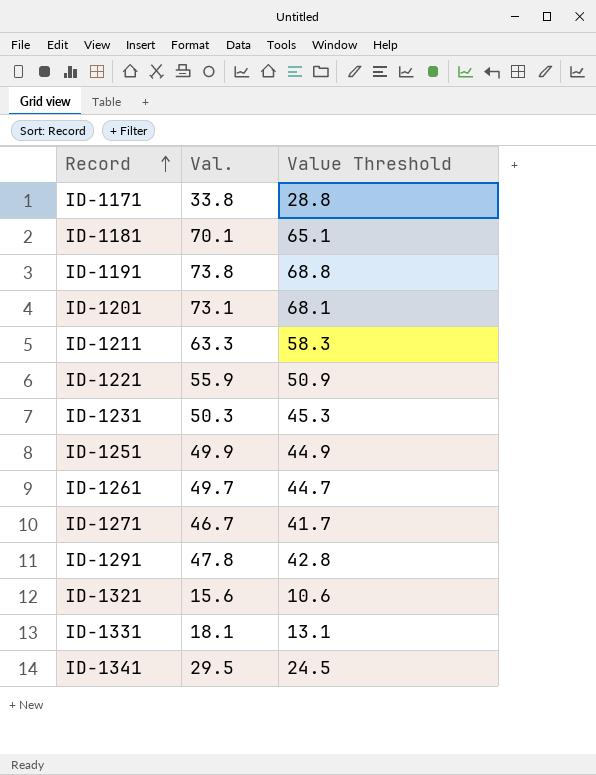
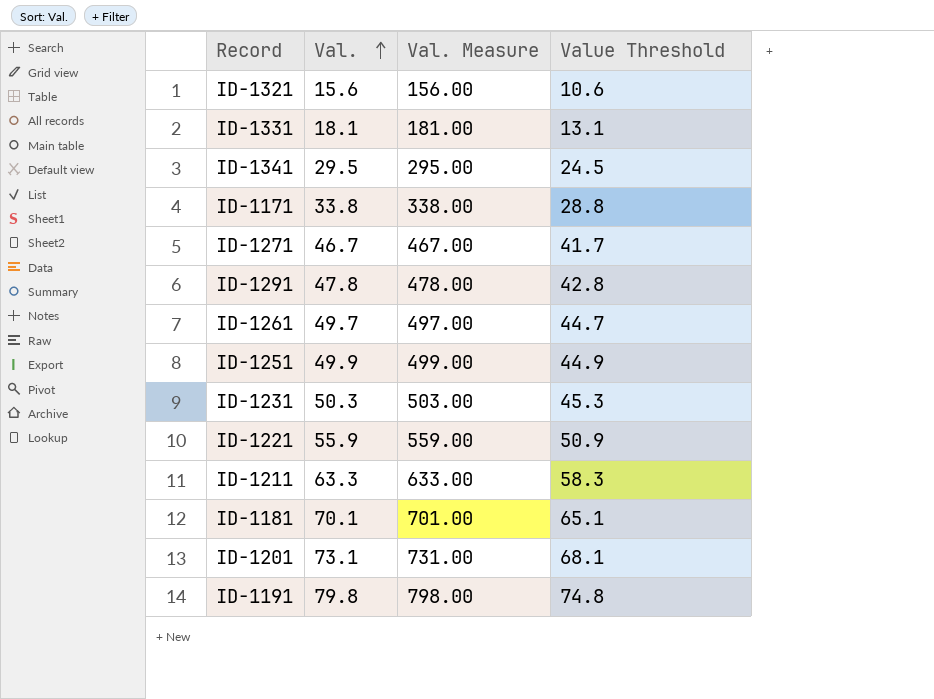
row order: Record ascending -> Val. ascending
column Val. Measure | formula: none -> [Val.] * 10
ID-1191 | Val.: 73.8 -> 79.8
ID-1191 | Value Threshold: 68.8 -> 74.8

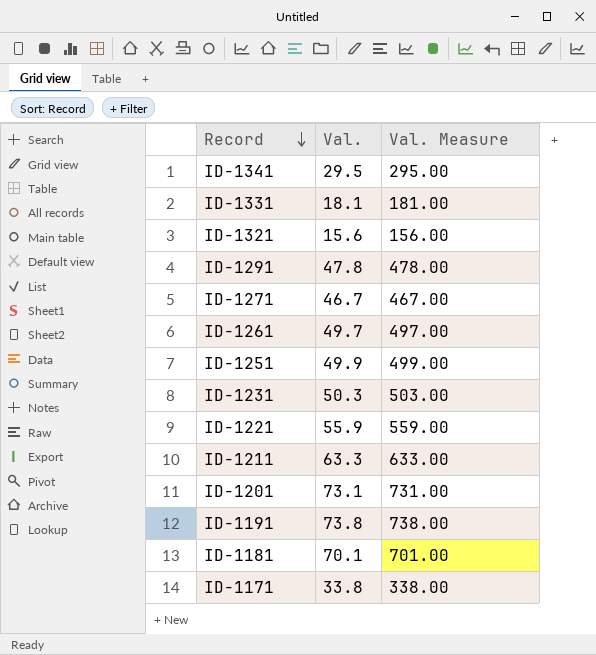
row order: Val. ascending -> Record descending
column Value Threshold | formula: [Val.] - 5 -> none
ID-1191 | Val.: 79.8 -> 73.8
ID-1191 | Val. Measure: 798.00 -> 738.00

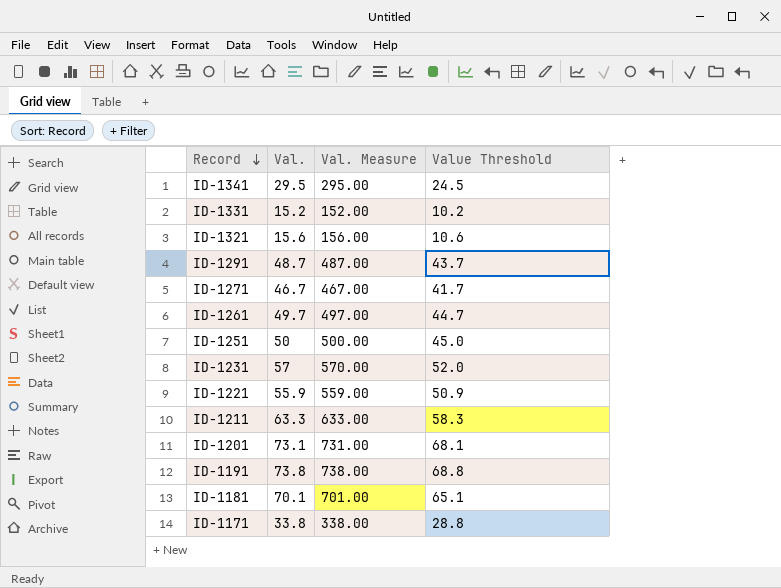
column Value Threshold | formula: none -> [Val.] - 5
ID-1331 | Val.: 18.1 -> 15.2
ID-1331 | Val. Measure: 181.00 -> 152.00
ID-1291 | Val.: 47.8 -> 48.7
ID-1291 | Val. Measure: 478.00 -> 487.00
ID-1251 | Val.: 49.9 -> 50
ID-1251 | Val. Measure: 499.00 -> 500.00
ID-1231 | Val.: 50.3 -> 57
ID-1231 | Val. Measure: 503.00 -> 570.00

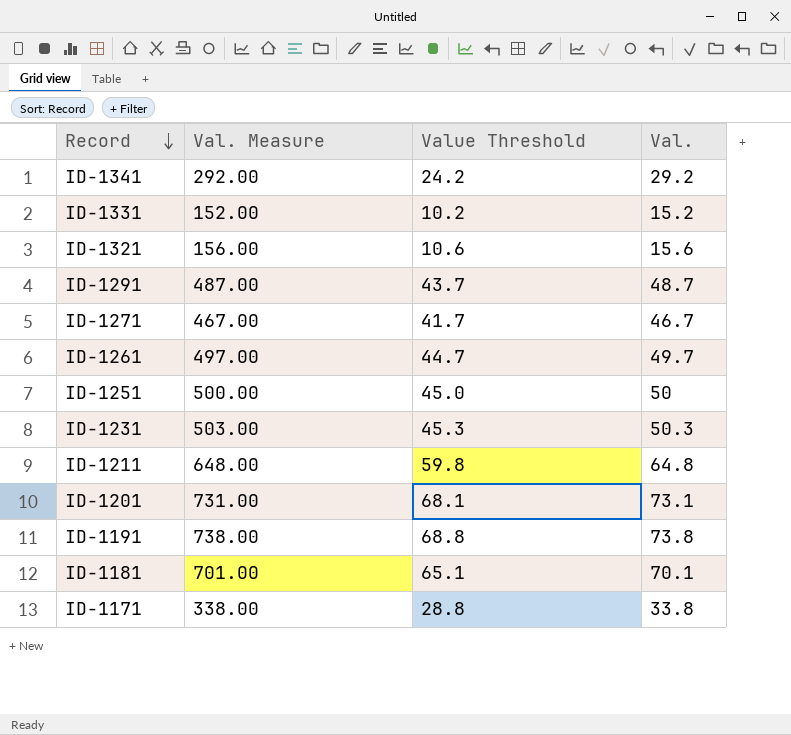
column Val. | position: 2 -> 4
row ID-1221: 55.9 | 559.00 | 50.9 -> none
ID-1341 | Val. Measure: 295.00 -> 292.00
ID-1341 | Value Threshold: 24.5 -> 24.2
ID-1341 | Val.: 29.5 -> 29.2
ID-1231 | Val. Measure: 570.00 -> 503.00
ID-1231 | Value Threshold: 52.0 -> 45.3
ID-1231 | Val.: 57 -> 50.3
ID-1211 | Val. Measure: 633.00 -> 648.00
ID-1211 | Value Threshold: 58.3 -> 59.8
ID-1211 | Val.: 63.3 -> 64.8

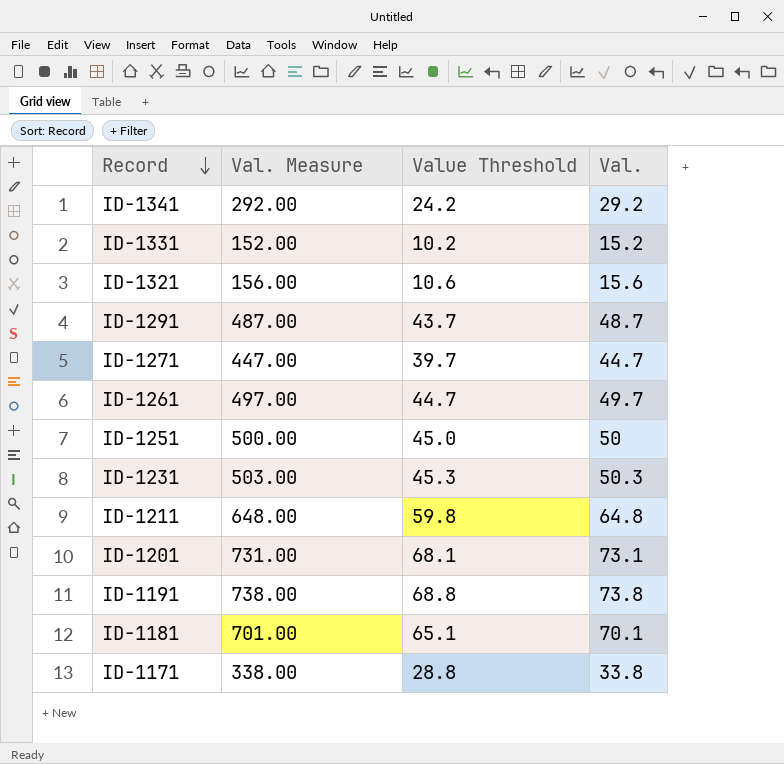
ID-1271 | Val. Measure: 467.00 -> 447.00
ID-1271 | Value Threshold: 41.7 -> 39.7
ID-1271 | Val.: 46.7 -> 44.7

